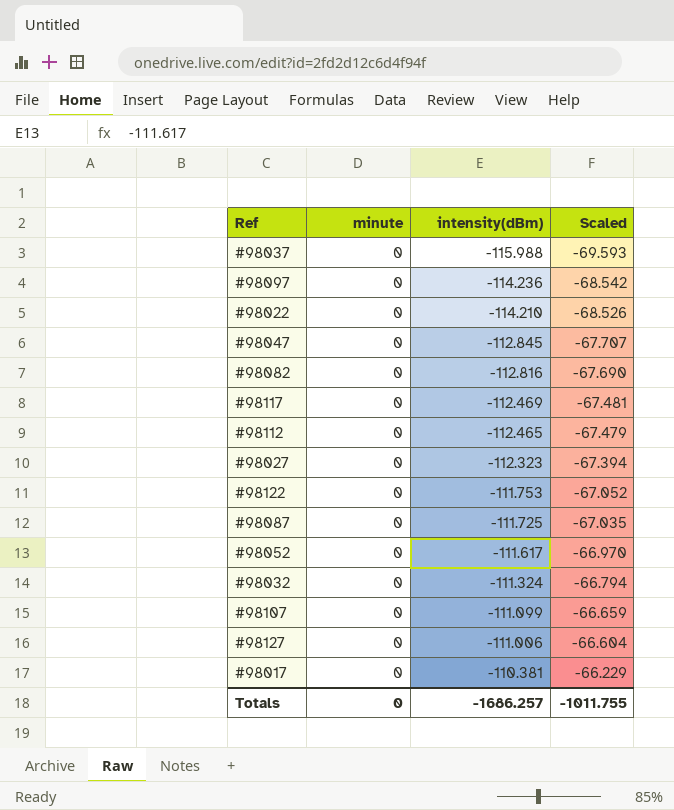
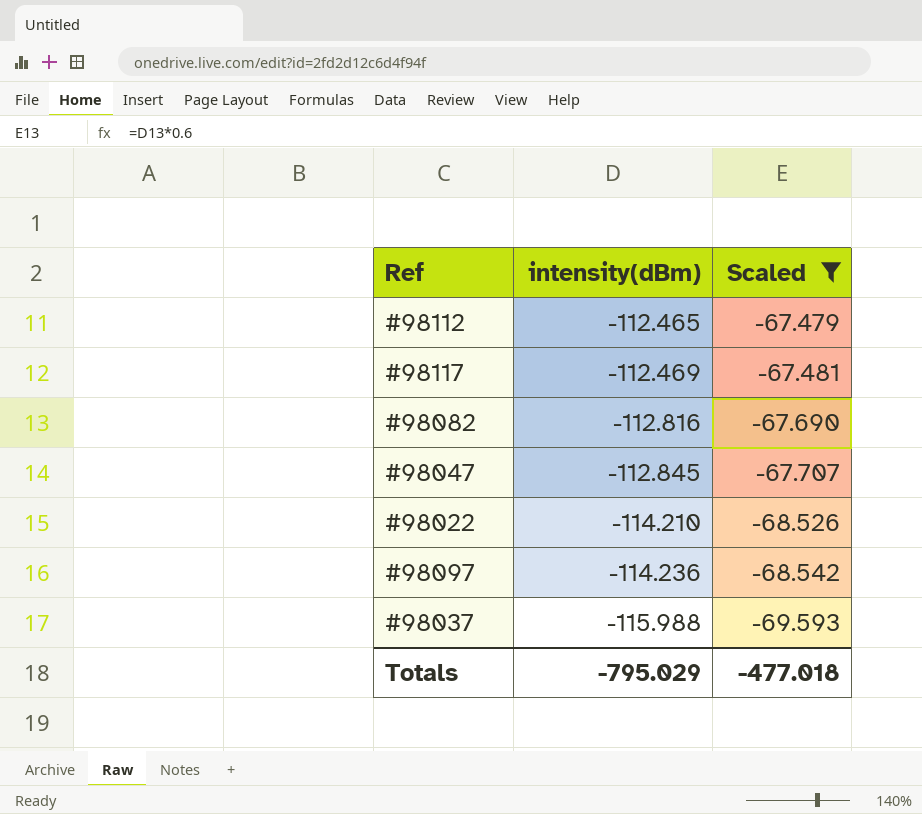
filter: none -> Scaled <= -67.479
row order: intensity(dBm) ascending -> intensity(dBm) descending
column minute | position: 2 -> none
Totals | intensity(dBm): -1686.257 -> -795.029
Totals | Scaled: -1011.755 -> -477.018

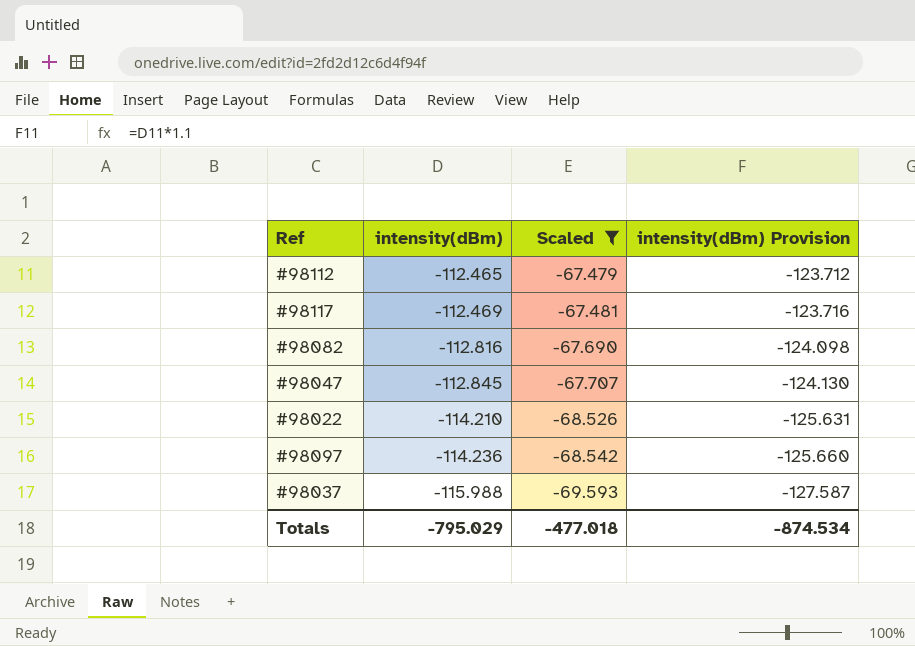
column intensity(dBm) Provision | formula: none -> [intensity(dBm)] * 1.1

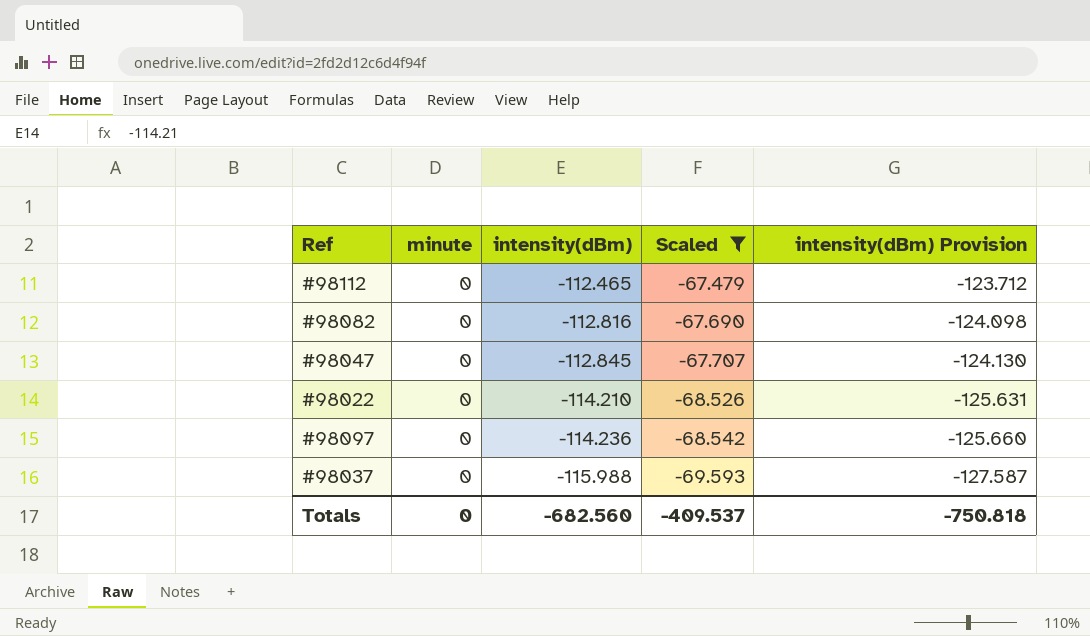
column minute | position: none -> 2
row #98117: -112.469 | -67.481 | -123.716 -> none
Totals | intensity(dBm): -795.029 -> -682.560
Totals | Scaled: -477.018 -> -409.537
Totals | intensity(dBm) Provision: -874.534 -> -750.818

